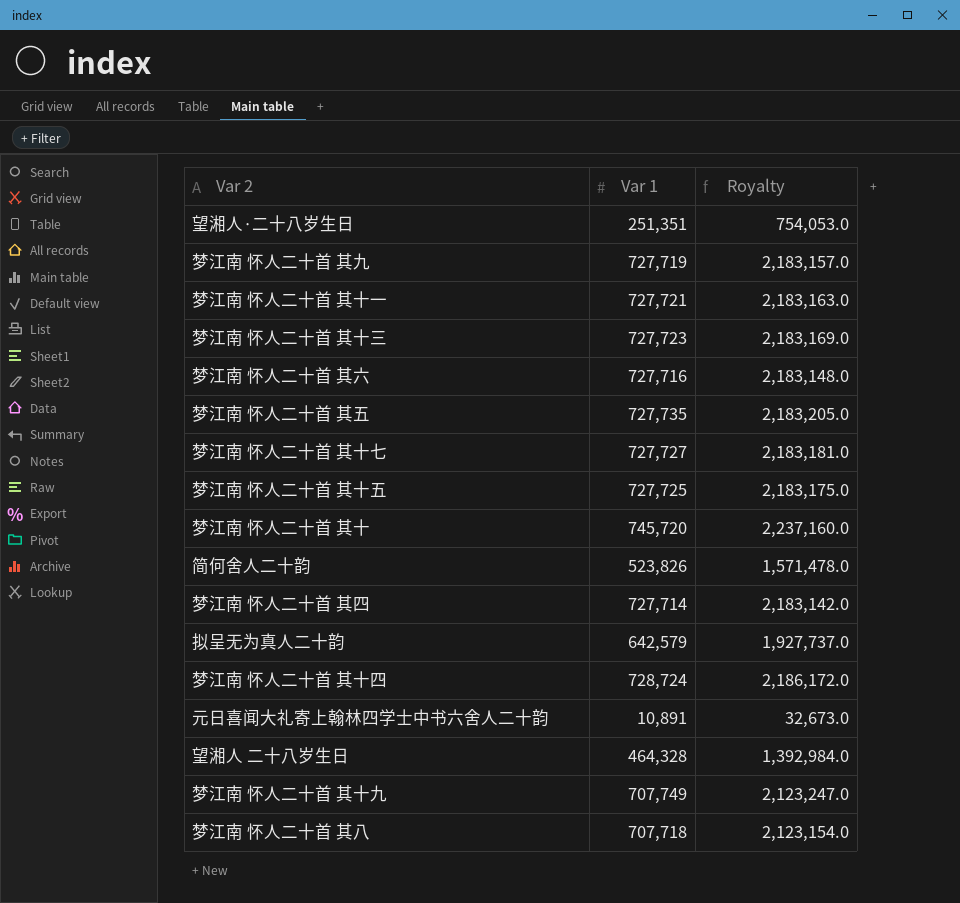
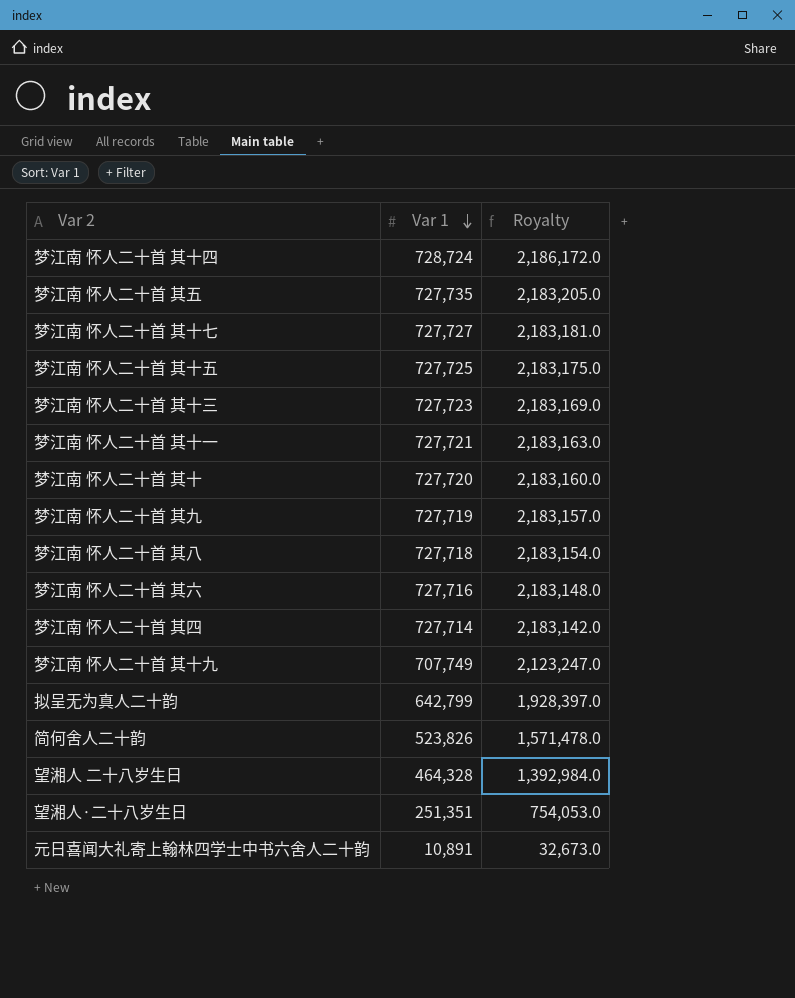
row order: none -> Var 1 descending
梦江南 怀人二十首 其十 | Var 1: 745,720 -> 727,720
梦江南 怀人二十首 其十 | Royalty: 2,237,160.0 -> 2,183,160.0
梦江南 怀人二十首 其八 | Var 1: 707,718 -> 727,718
梦江南 怀人二十首 其八 | Royalty: 2,123,154.0 -> 2,183,154.0
拟呈无为真人二十韵 | Var 1: 642,579 -> 642,799
拟呈无为真人二十韵 | Royalty: 1,927,737.0 -> 1,928,397.0

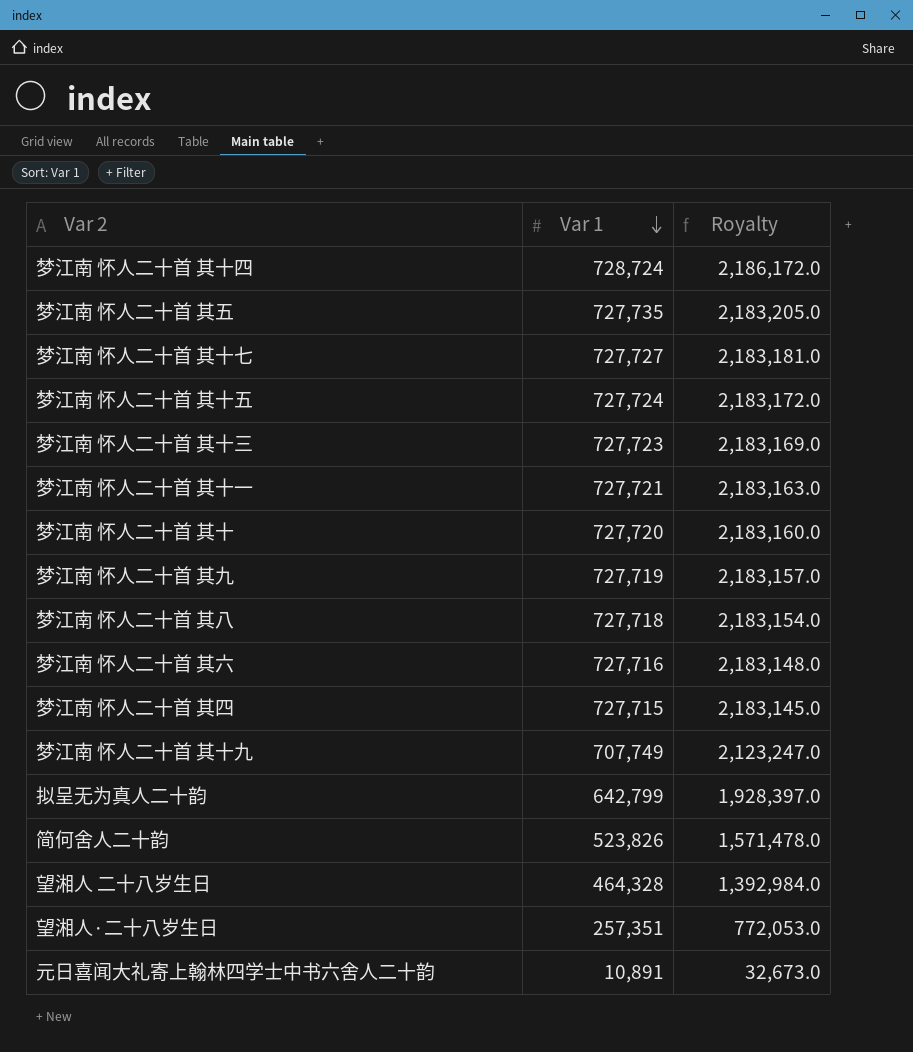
梦江南 怀人二十首 其十五 | Var 1: 727,725 -> 727,724
梦江南 怀人二十首 其十五 | Royalty: 2,183,175.0 -> 2,183,172.0
梦江南 怀人二十首 其四 | Var 1: 727,714 -> 727,715
梦江南 怀人二十首 其四 | Royalty: 2,183,142.0 -> 2,183,145.0
望湘人·二十八岁生日 | Var 1: 251,351 -> 257,351
望湘人·二十八岁生日 | Royalty: 754,053.0 -> 772,053.0

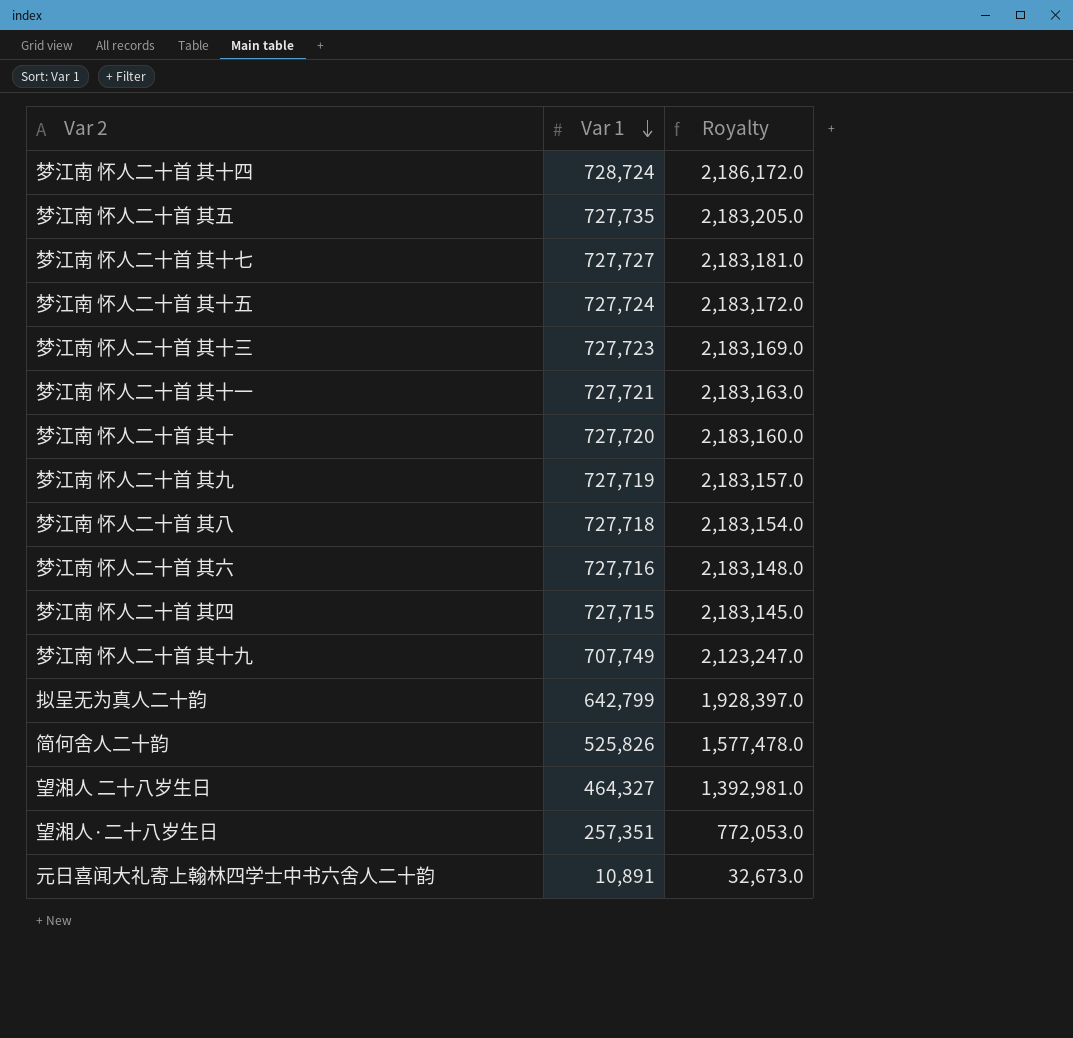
简何舍人二十韵 | Var 1: 523,826 -> 525,826
简何舍人二十韵 | Royalty: 1,571,478.0 -> 1,577,478.0
望湘人 二十八岁生日 | Var 1: 464,328 -> 464,327
望湘人 二十八岁生日 | Royalty: 1,392,984.0 -> 1,392,981.0

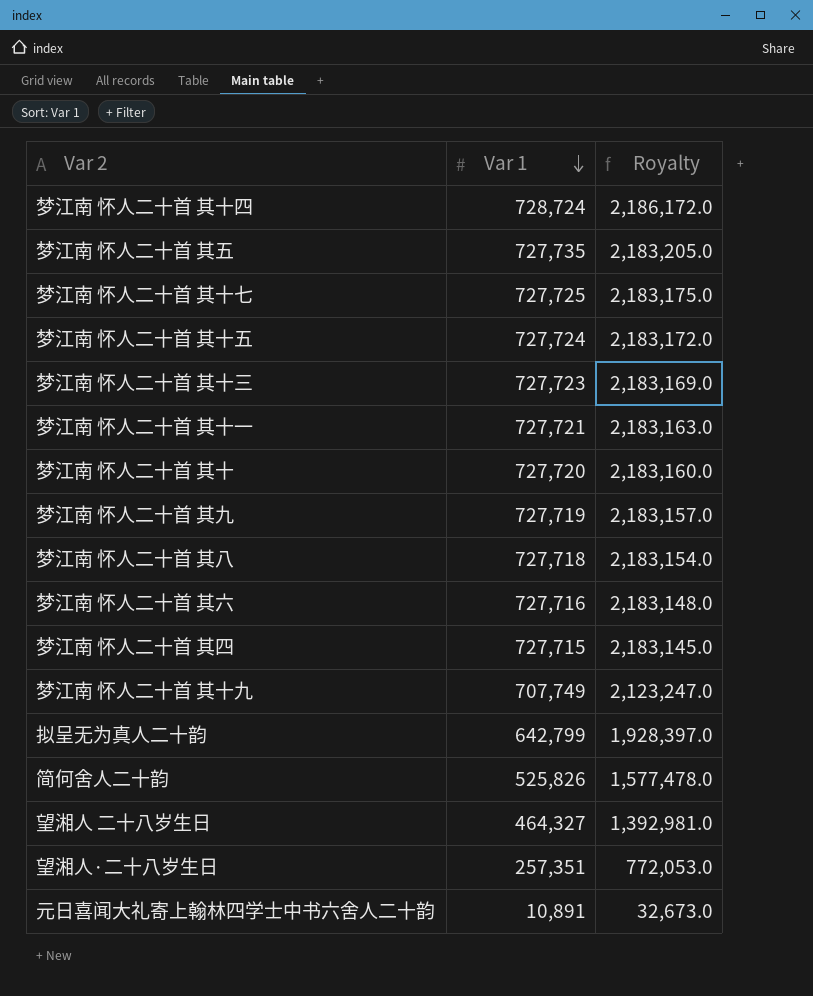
梦江南 怀人二十首 其十七 | Var 1: 727,727 -> 727,725
梦江南 怀人二十首 其十七 | Royalty: 2,183,181.0 -> 2,183,175.0

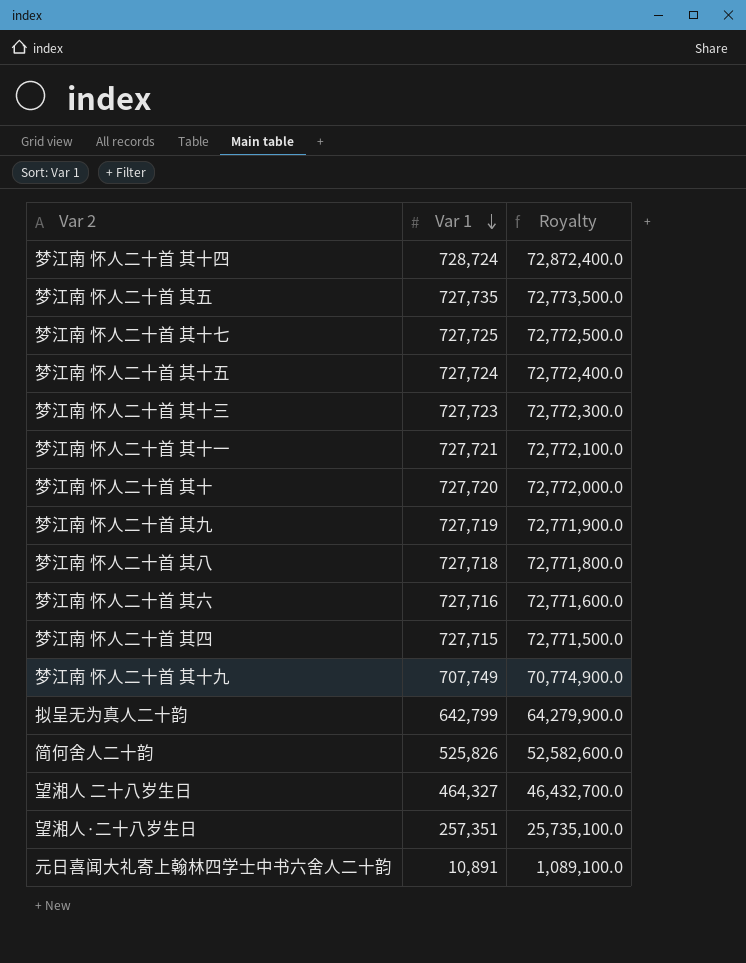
column Royalty | formula: [Var 1] * 3 -> [Var 1] * 100

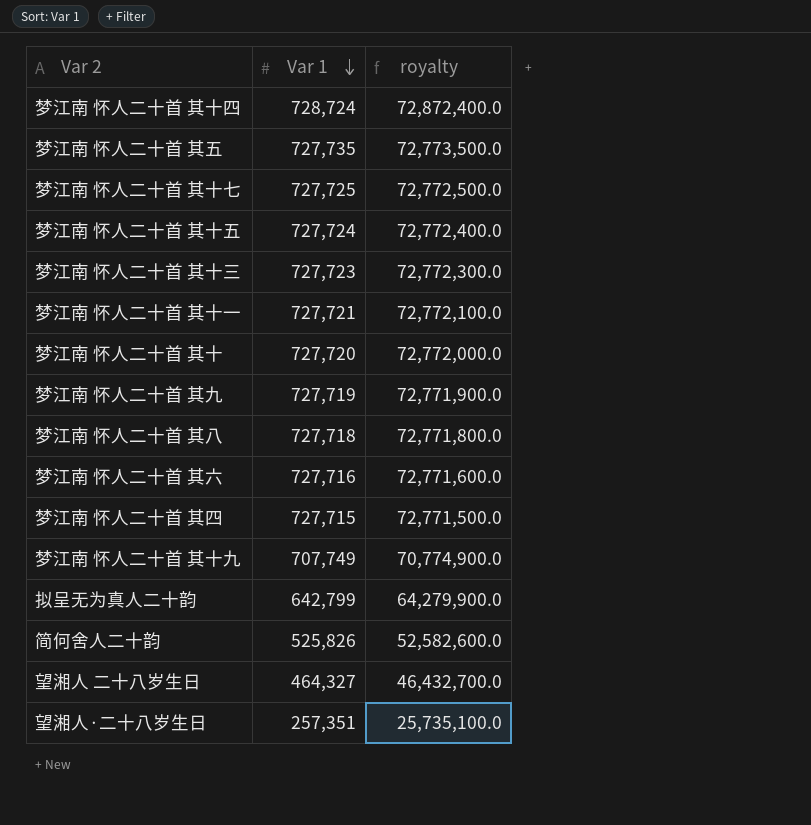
column name: Royalty -> royalty
row 元日喜闻大礼寄上翰林四学士中书六舍人二十韵: 10,891 | 1,089,100.0 -> none

